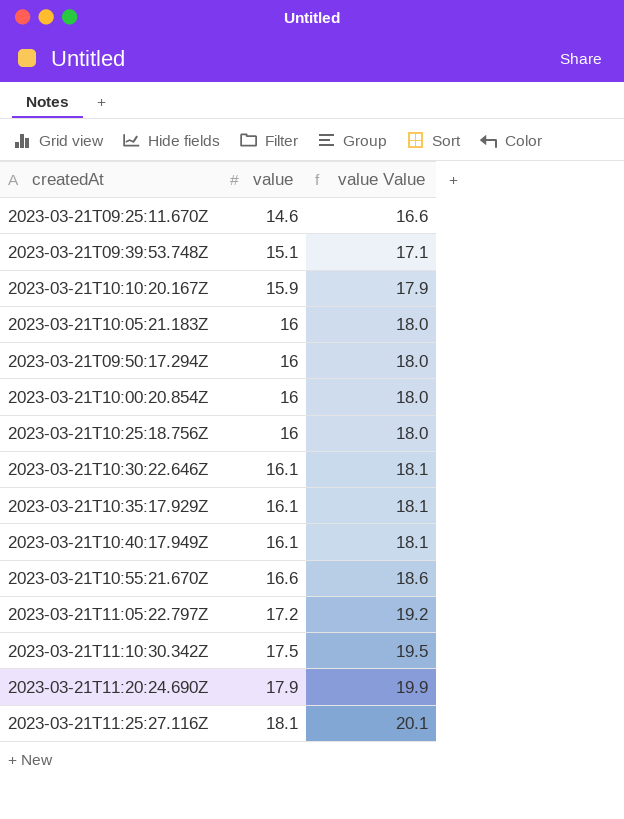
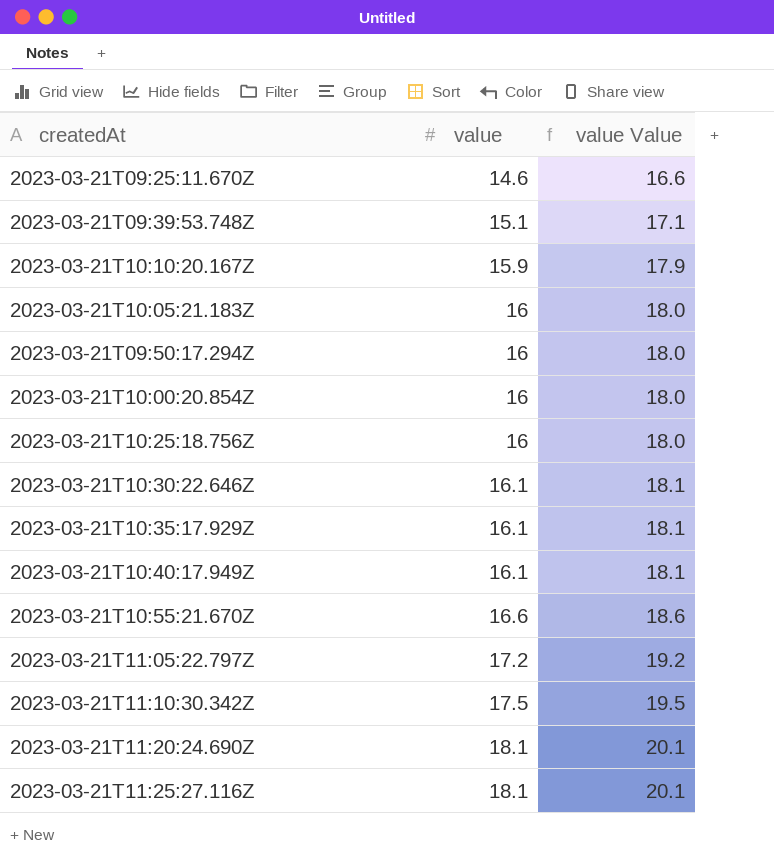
2023-03-21T11:20:24.690Z | value: 17.9 -> 18.1
2023-03-21T11:20:24.690Z | value Value: 19.9 -> 20.1

